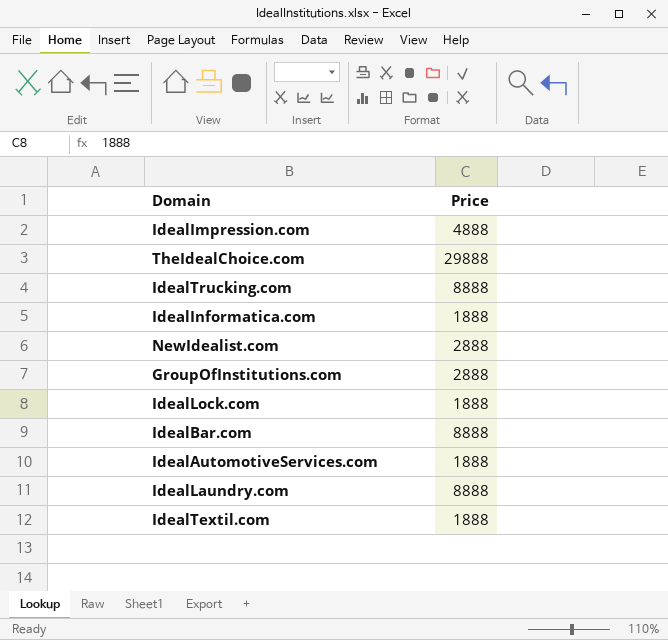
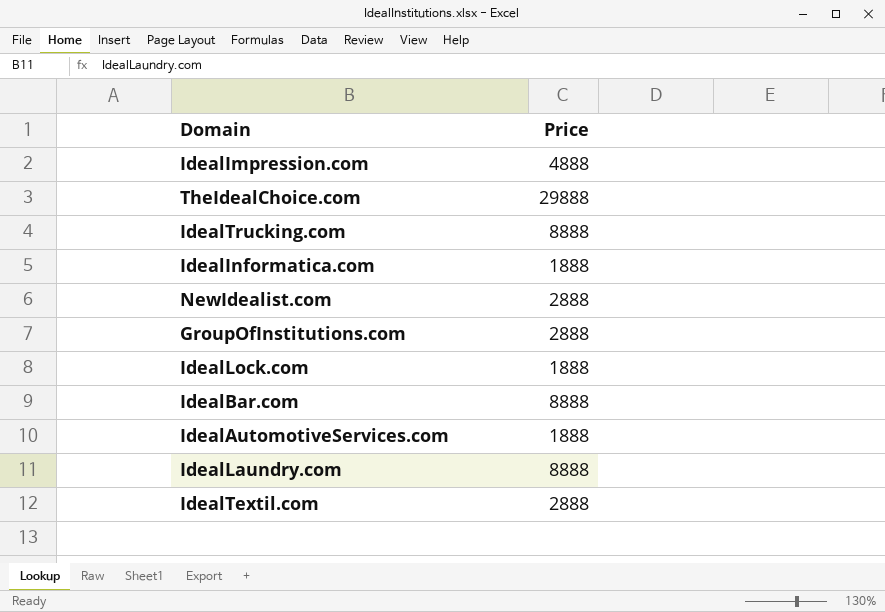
IdealTextil.com | Price: 1888 -> 2888

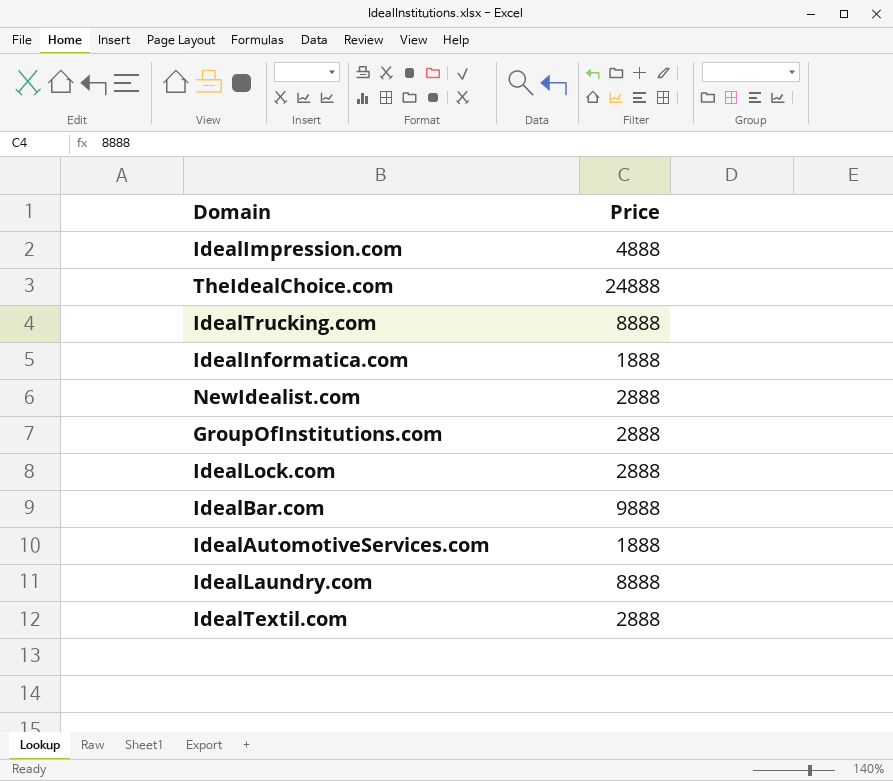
TheIdealChoice.com | Price: 29888 -> 24888
IdealLock.com | Price: 1888 -> 2888
IdealBar.com | Price: 8888 -> 9888

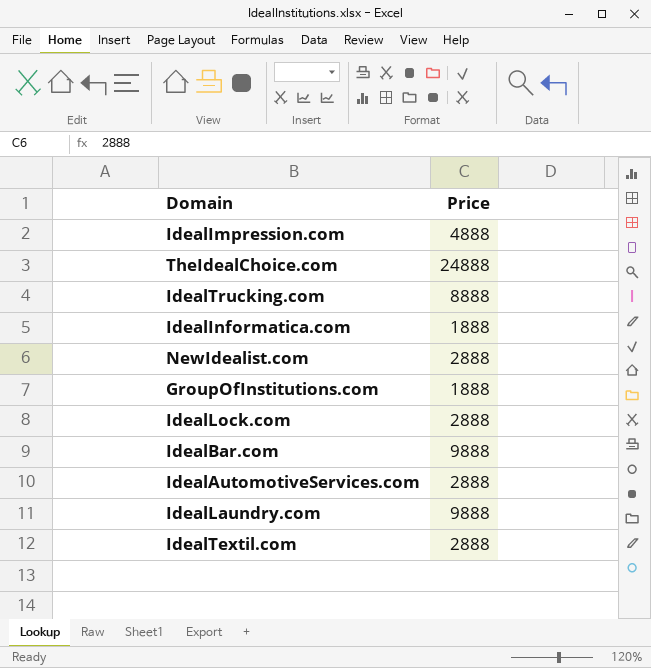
GroupOfInstitutions.com | Price: 2888 -> 1888
IdealAutomotiveServices.com | Price: 1888 -> 2888
IdealLaundry.com | Price: 8888 -> 9888

